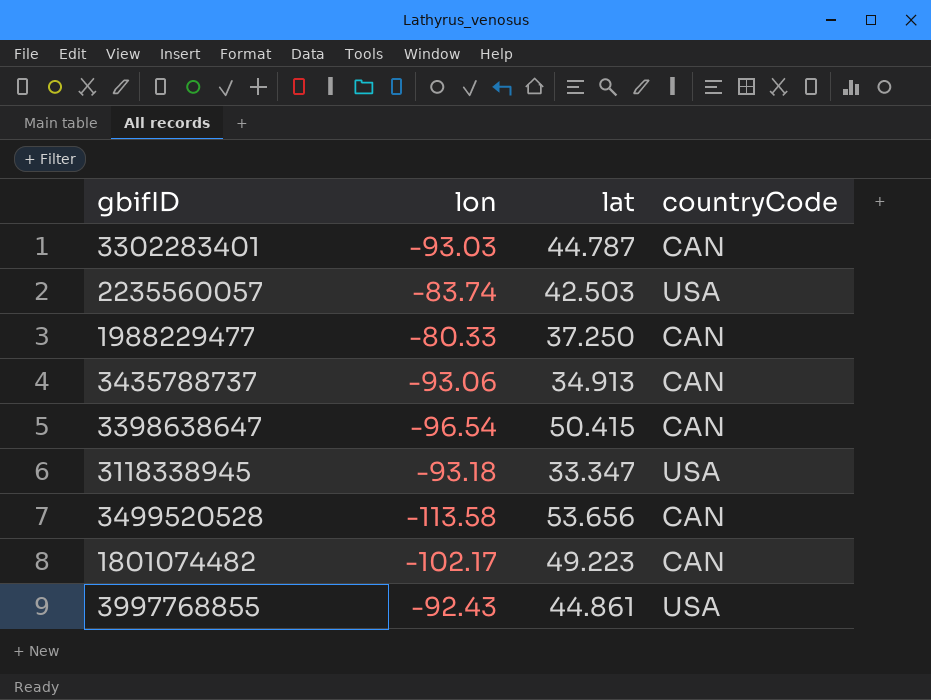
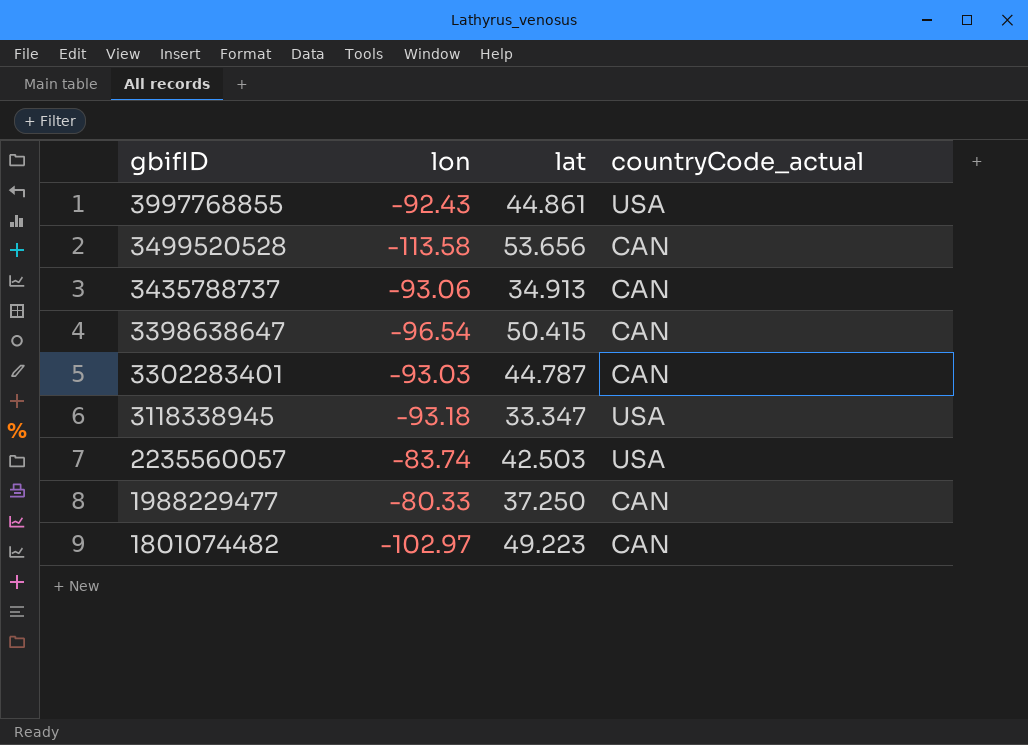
row order: none -> gbifID descending
column name: countryCode -> countryCode_actual
1801074482 | lon: -102.17 -> -102.97

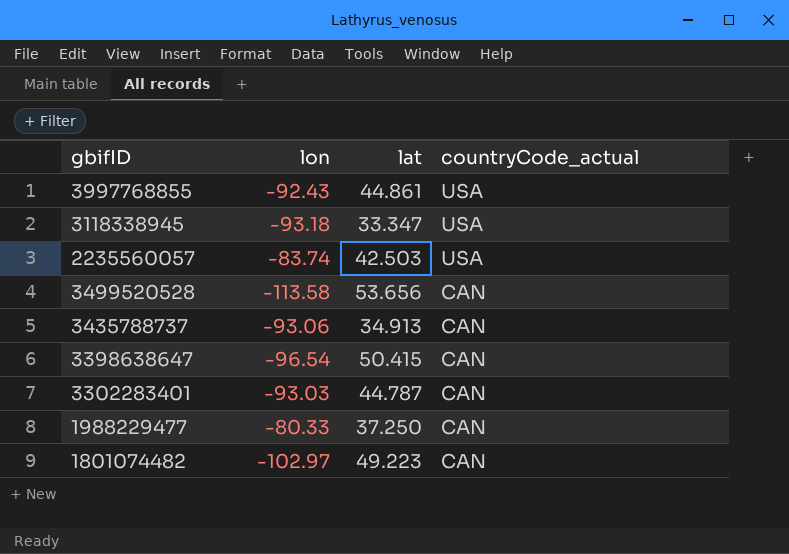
row order: gbifID descending -> countryCode_actual descending

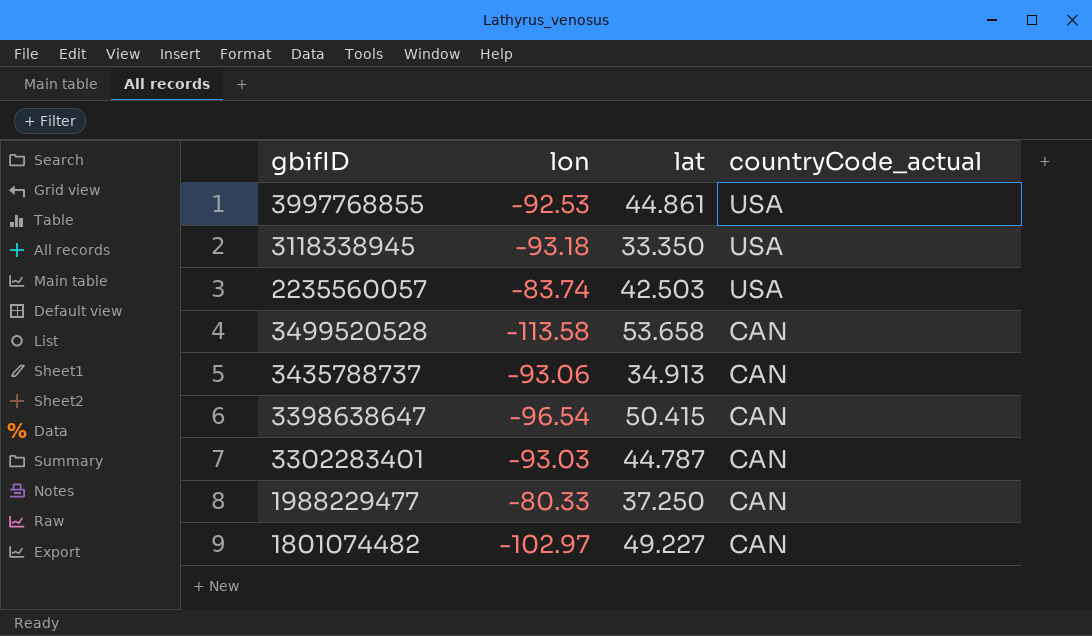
3997768855 | lon: -92.43 -> -92.53
3118338945 | lat: 33.347 -> 33.350
3499520528 | lat: 53.656 -> 53.658
1801074482 | lat: 49.223 -> 49.227

